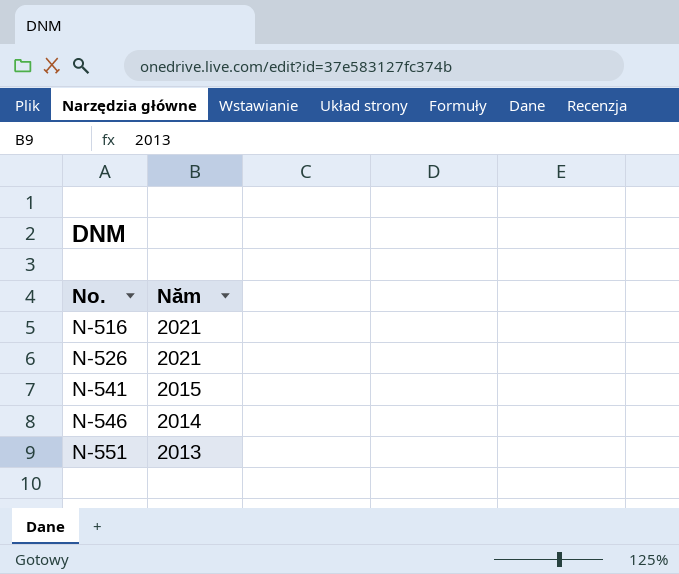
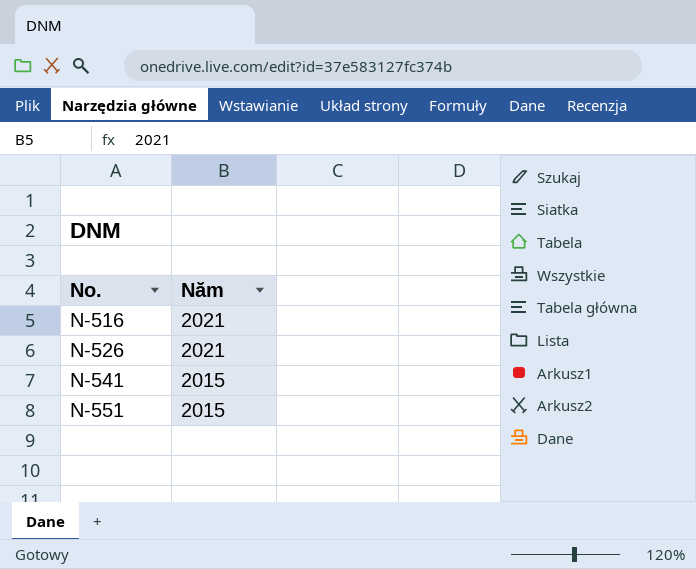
row N-546: 2014 -> none
N-551 | Năm: 2013 -> 2015

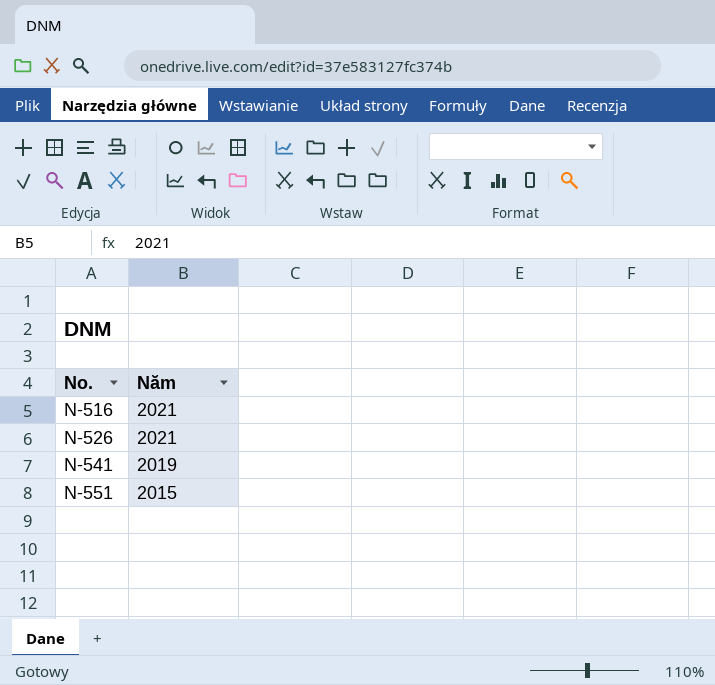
N-541 | Năm: 2015 -> 2019

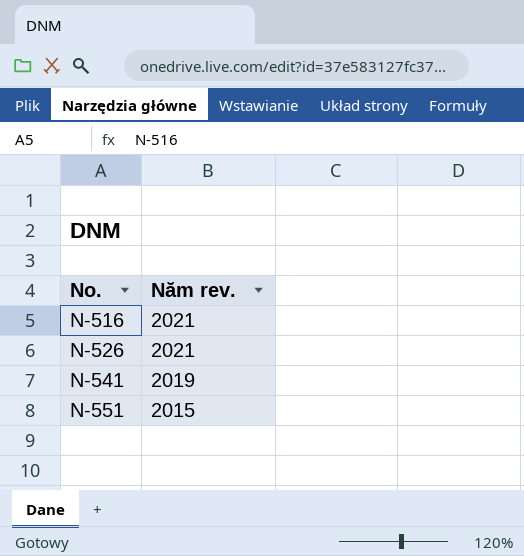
column name: Năm -> Năm rev.

